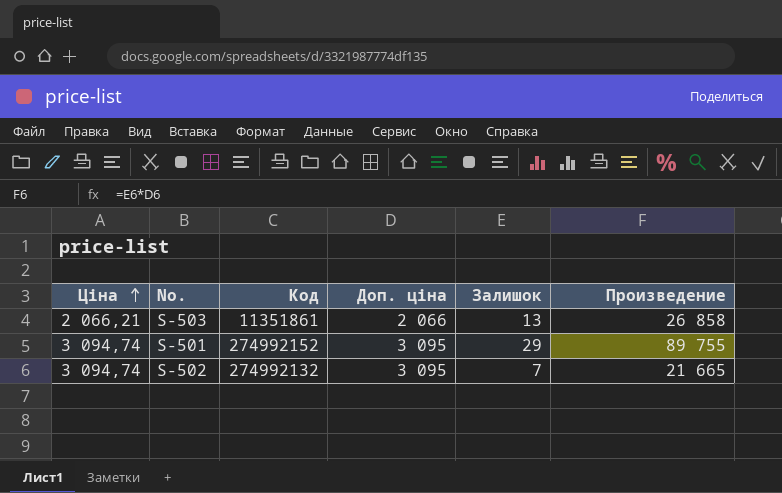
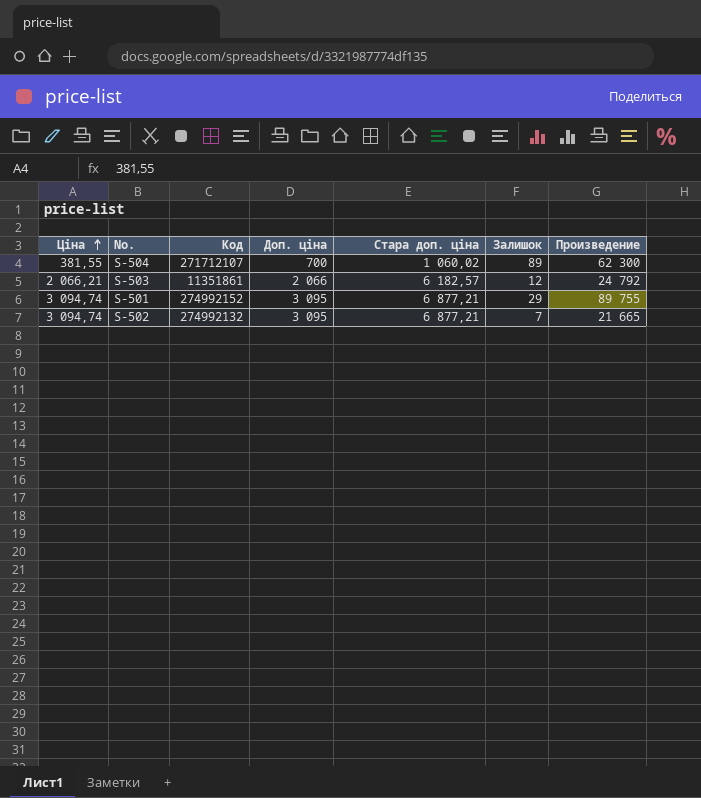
column Стара доп. ціна | position: none -> 5
row S-504: none -> 381,55 | 271712107 | 700 | 1 060,02 | 89 | 62 300
S-503 | Залишок: 13 -> 12
S-503 | Произведение: 26 858 -> 24 792

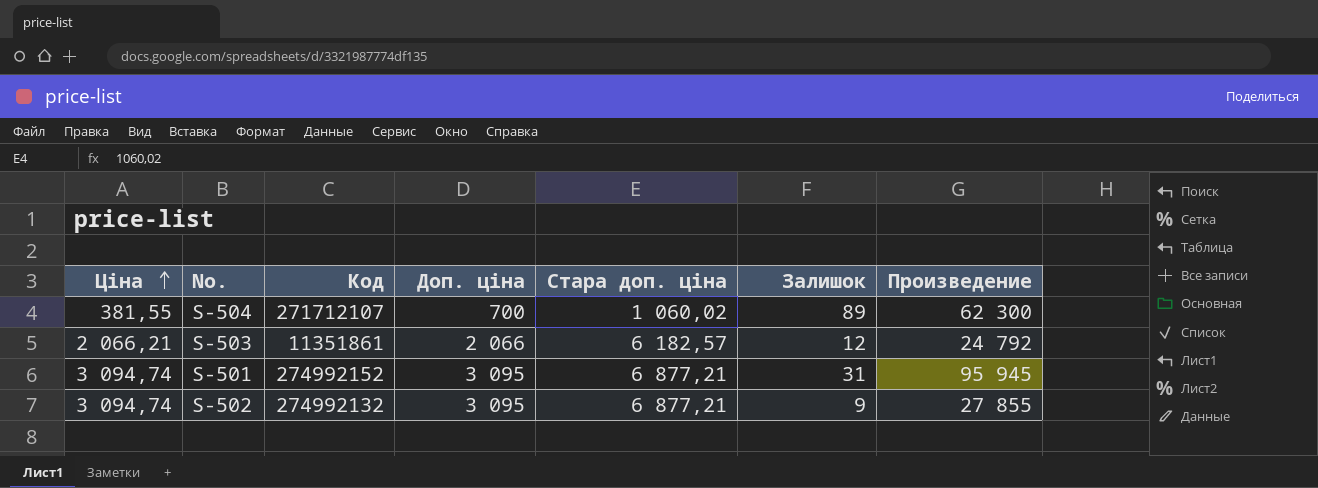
S-501 | Залишок: 29 -> 31
S-501 | Произведение: 89 755 -> 95 945
S-502 | Залишок: 7 -> 9
S-502 | Произведение: 21 665 -> 27 855

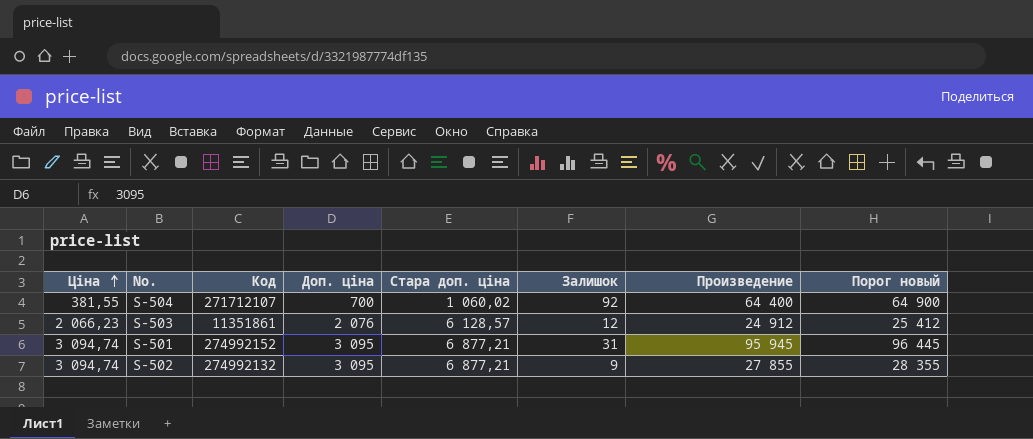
column Порог новый | formula: none -> [Произведение] + 500
S-504 | Залишок: 89 -> 92
S-504 | Произведение: 62 300 -> 64 400
S-503 | Ціна: 2 066,21 -> 2 066,23
S-503 | Доп. ціна: 2 066 -> 2 076
S-503 | Стара доп. ціна: 6 182,57 -> 6 128,57
S-503 | Произведение: 24 792 -> 24 912

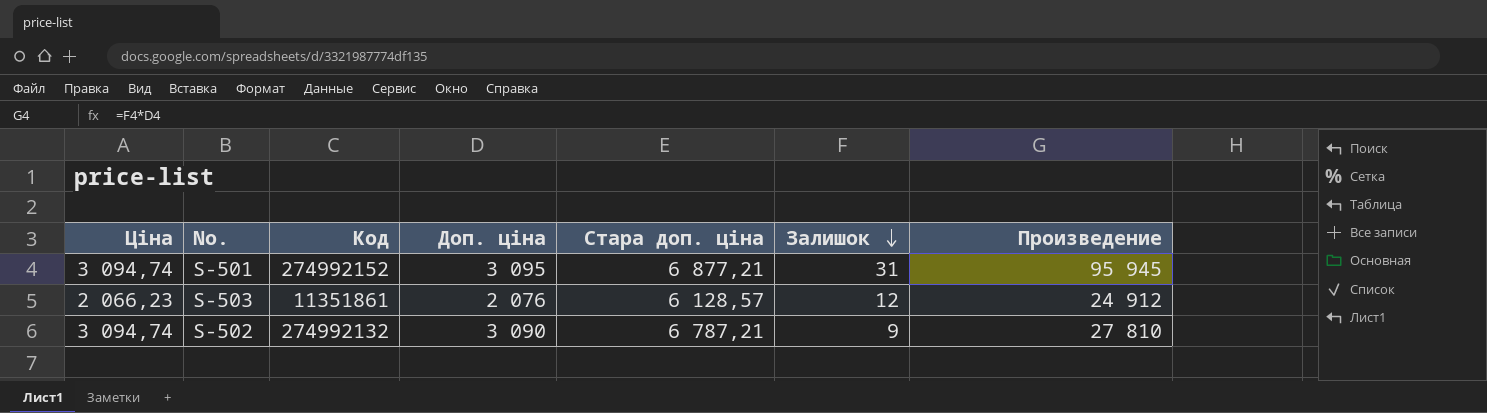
row order: Ціна ascending -> Залишок descending
column Порог новый | formula: [Произведение] + 500 -> none
row S-504: 381,55 | 271712107 | 700 | 1 060,02 | 92 | 64 400 | 64 900 -> none
S-502 | Доп. ціна: 3 095 -> 3 090
S-502 | Стара доп. ціна: 6 877,21 -> 6 787,21
S-502 | Произведение: 27 855 -> 27 810

